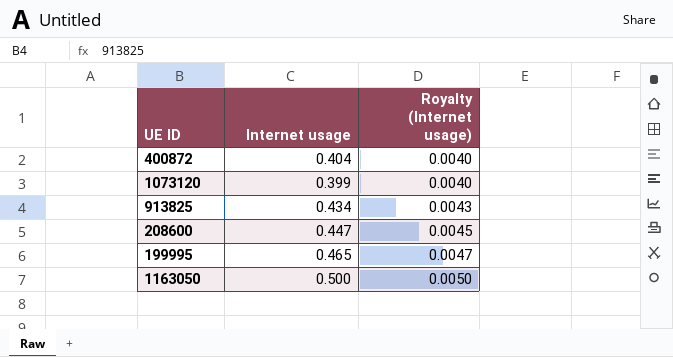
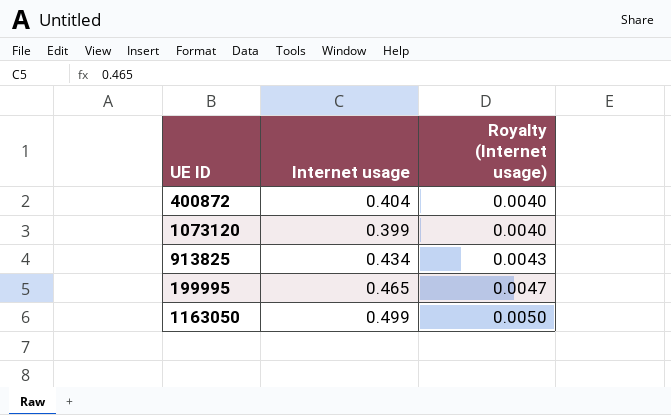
row 208600: 0.447 | 0.0045 -> none
1163050 | Internet usage: 0.500 -> 0.499

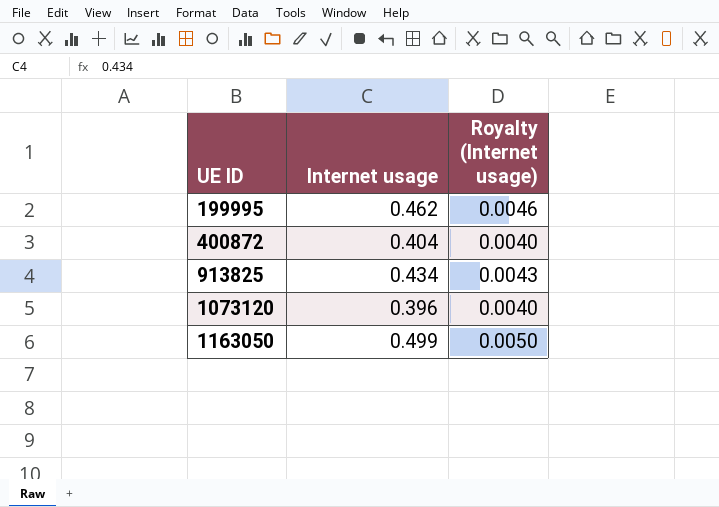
row order: Royalty (Internet usage) ascending -> UE ID ascending
199995 | Internet usage: 0.465 -> 0.462
199995 | Royalty (Internet usage): 0.0047 -> 0.0046
1073120 | Internet usage: 0.399 -> 0.396

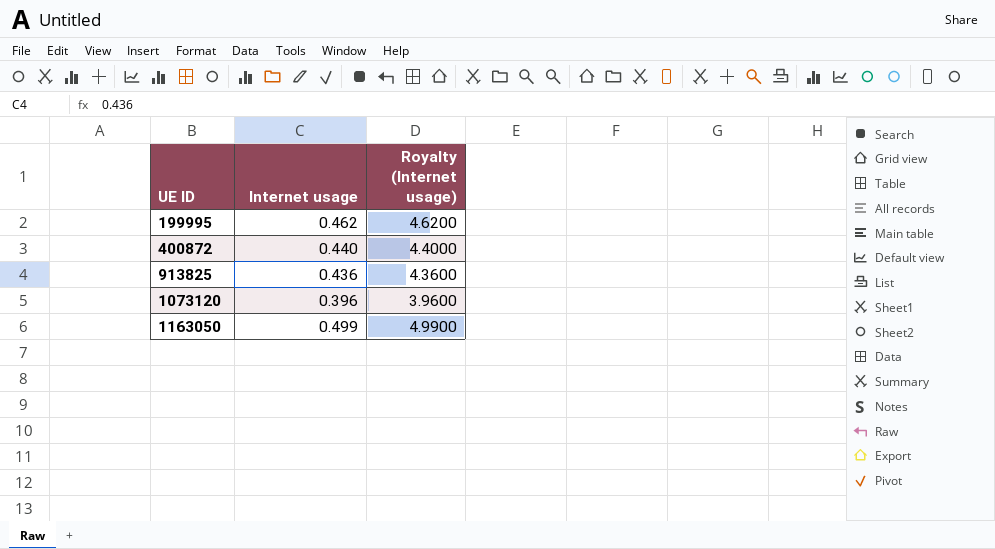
column Royalty (Internet usage) | formula: [Internet usage] * 0.01 -> [Internet usage] * 10
400872 | Internet usage: 0.404 -> 0.440
913825 | Internet usage: 0.434 -> 0.436

